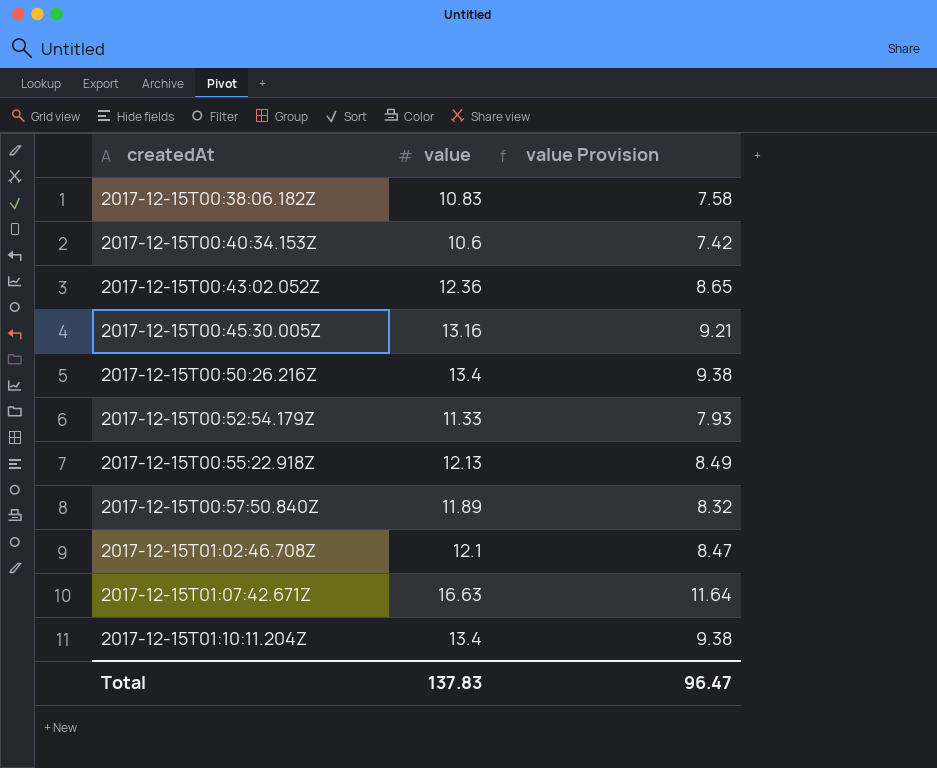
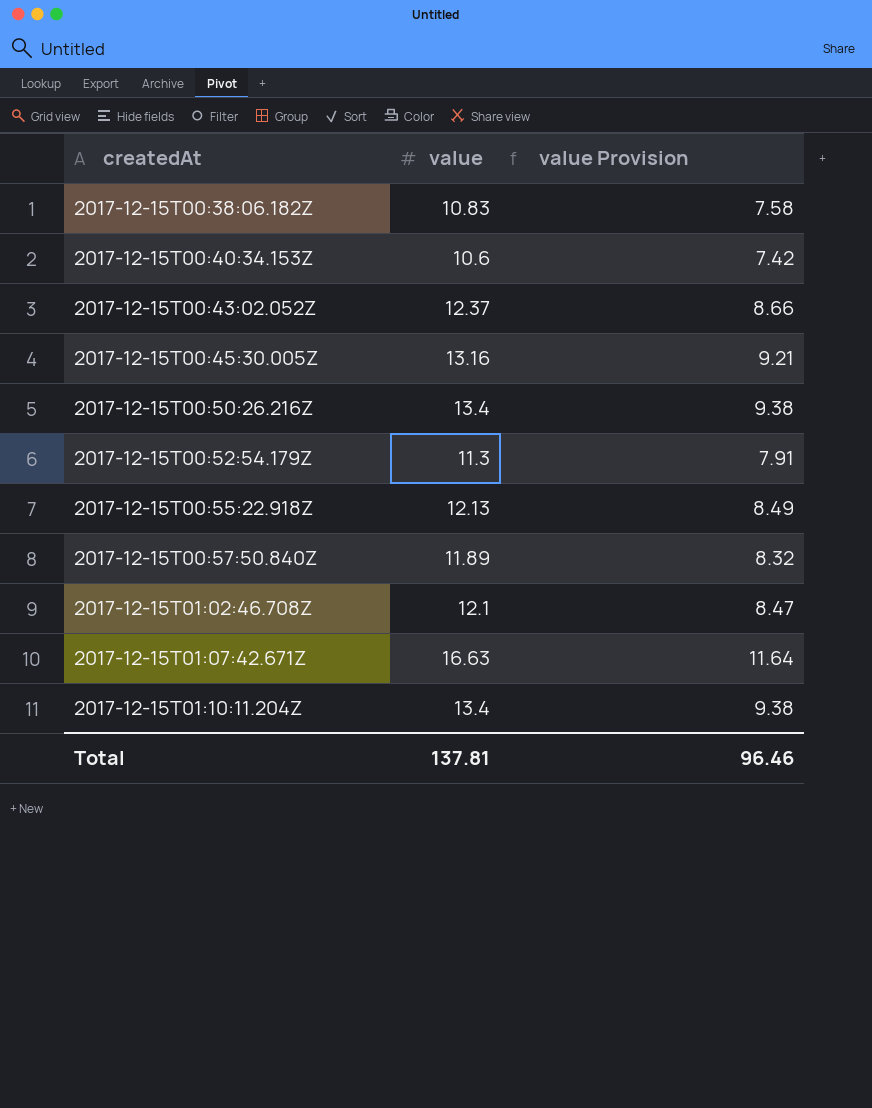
2017-12-15T00:43:02.052Z | value: 12.36 -> 12.37
2017-12-15T00:43:02.052Z | value Provision: 8.65 -> 8.66
2017-12-15T00:52:54.179Z | value: 11.33 -> 11.3
2017-12-15T00:52:54.179Z | value Provision: 7.93 -> 7.91
Total | value: 137.83 -> 137.81
Total | value Provision: 96.47 -> 96.46

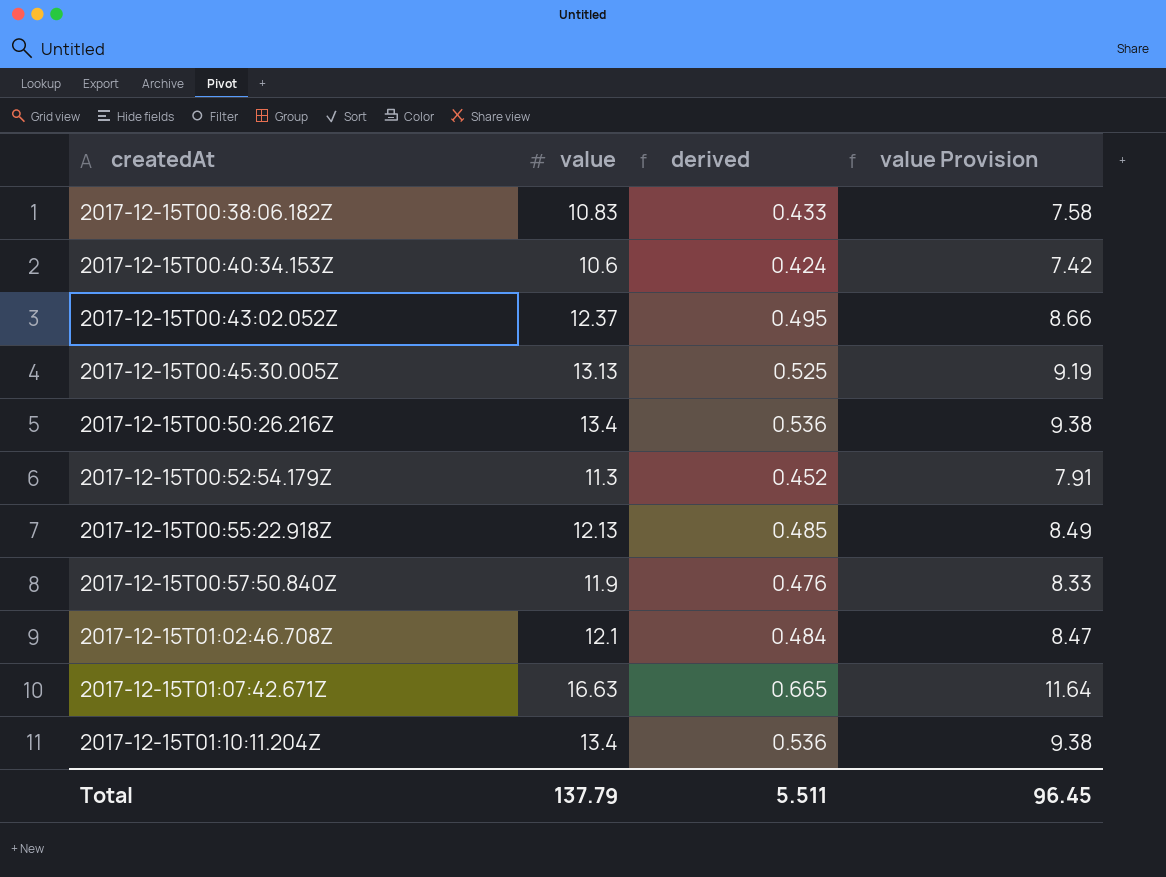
column derived | formula: none -> [value] * 0.04
2017-12-15T00:45:30.005Z | value: 13.16 -> 13.13
2017-12-15T00:45:30.005Z | value Provision: 9.21 -> 9.19
2017-12-15T00:57:50.840Z | value: 11.89 -> 11.9
2017-12-15T00:57:50.840Z | value Provision: 8.32 -> 8.33
Total | value: 137.81 -> 137.79
Total | value Provision: 96.46 -> 96.45

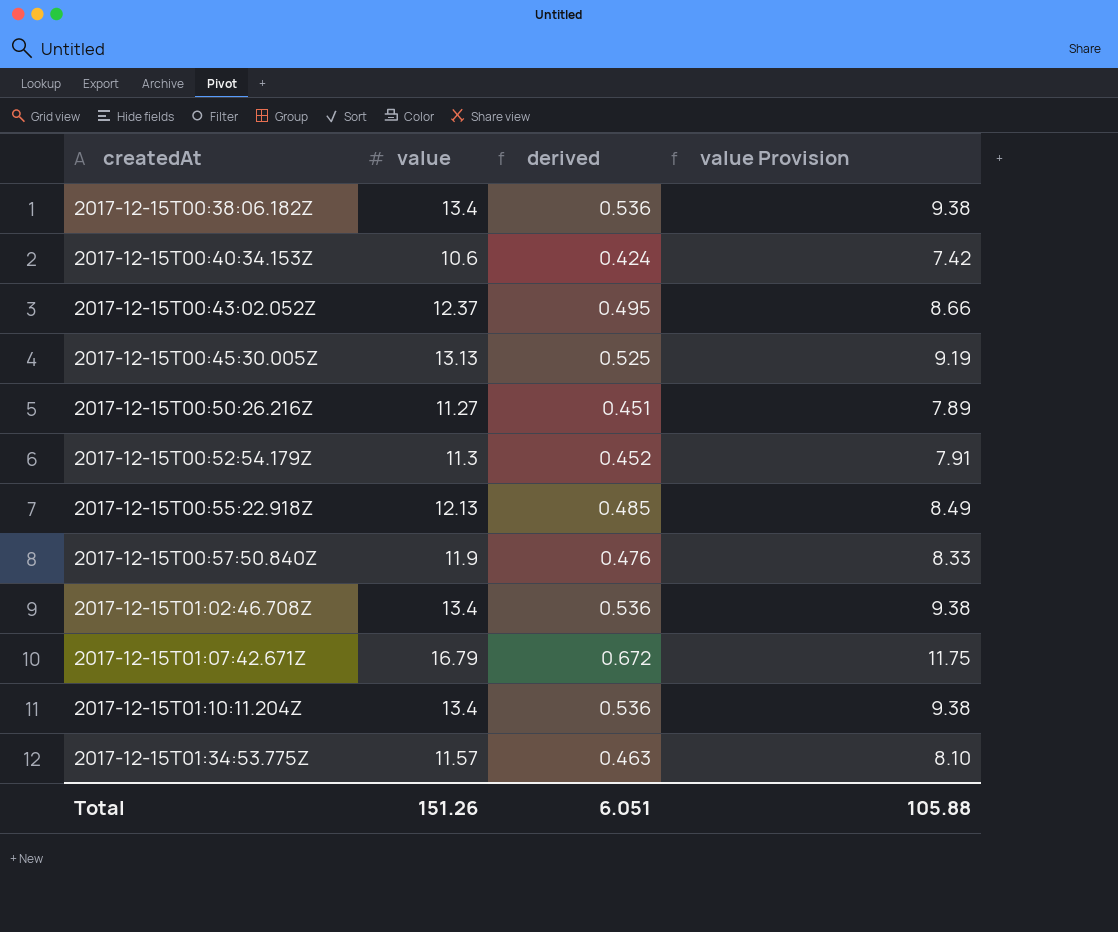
2017-12-15T00:38:06.182Z | value: 10.83 -> 13.4
2017-12-15T00:38:06.182Z | derived: 0.433 -> 0.536
2017-12-15T00:38:06.182Z | value Provision: 7.58 -> 9.38
2017-12-15T00:50:26.216Z | value: 13.4 -> 11.27
2017-12-15T00:50:26.216Z | derived: 0.536 -> 0.451
2017-12-15T00:50:26.216Z | value Provision: 9.38 -> 7.89
2017-12-15T01:02:46.708Z | value: 12.1 -> 13.4
2017-12-15T01:02:46.708Z | derived: 0.484 -> 0.536
2017-12-15T01:02:46.708Z | value Provision: 8.47 -> 9.38
2017-12-15T01:07:42.671Z | value: 16.63 -> 16.79
2017-12-15T01:07:42.671Z | derived: 0.665 -> 0.672
2017-12-15T01:07:42.671Z | value Provision: 11.64 -> 11.75
row 2017-12-15T01:34:53.775Z: none -> 11.57 | 0.463 | 8.10
Total | value: 137.79 -> 151.26
Total | derived: 5.511 -> 6.051
Total | value Provision: 96.45 -> 105.88

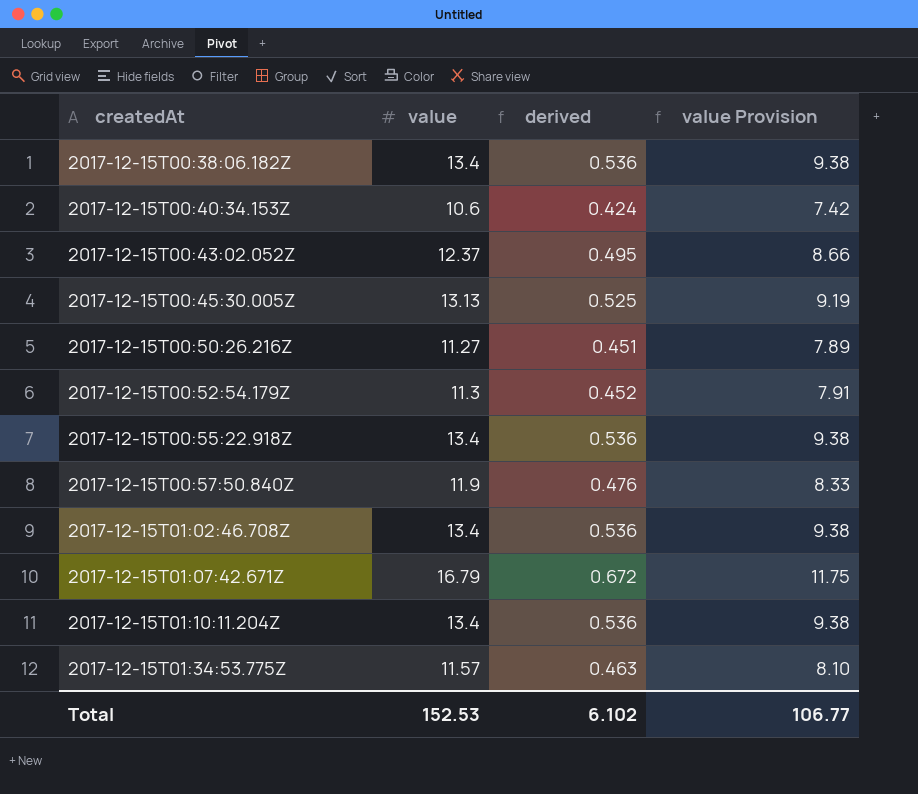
2017-12-15T00:55:22.918Z | value: 12.13 -> 13.4
2017-12-15T00:55:22.918Z | derived: 0.485 -> 0.536
2017-12-15T00:55:22.918Z | value Provision: 8.49 -> 9.38
Total | value: 151.26 -> 152.53
Total | derived: 6.051 -> 6.102
Total | value Provision: 105.88 -> 106.77

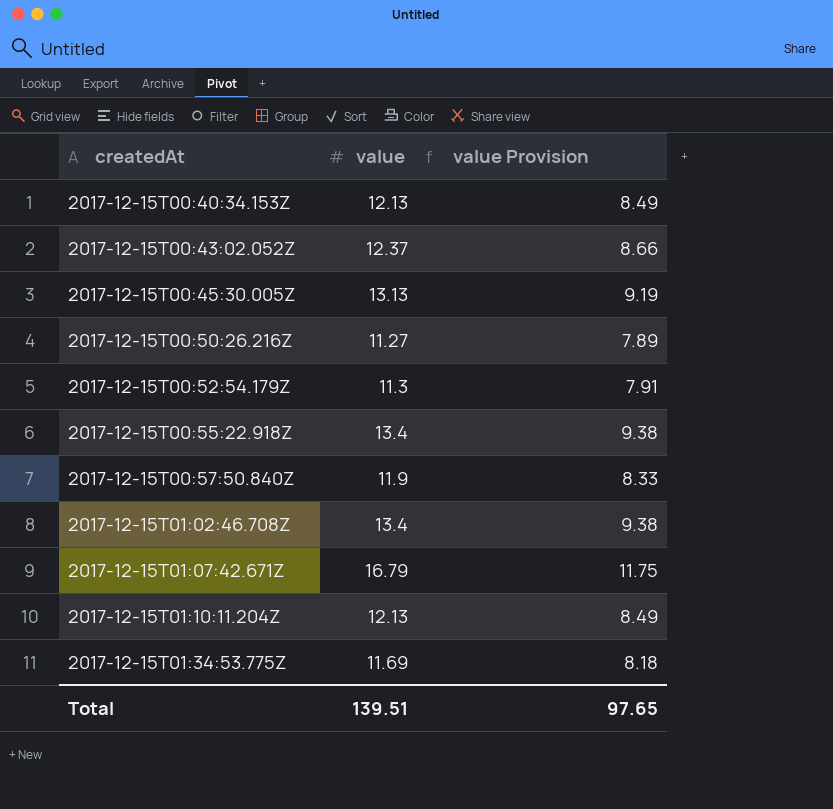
column derived | formula: [value] * 0.04 -> none
row 2017-12-15T00:38:06.182Z: 13.4 | 0.536 | 9.38 -> none
2017-12-15T00:40:34.153Z | value: 10.6 -> 12.13
2017-12-15T00:40:34.153Z | value Provision: 7.42 -> 8.49
2017-12-15T01:10:11.204Z | value: 13.4 -> 12.13
2017-12-15T01:10:11.204Z | value Provision: 9.38 -> 8.49
2017-12-15T01:34:53.775Z | value: 11.57 -> 11.69
2017-12-15T01:34:53.775Z | value Provision: 8.10 -> 8.18
Total | value: 152.53 -> 139.51
Total | value Provision: 106.77 -> 97.65

